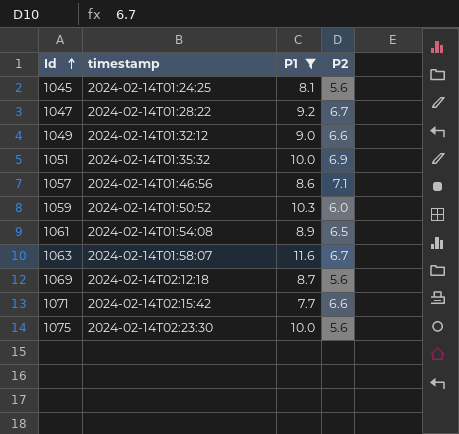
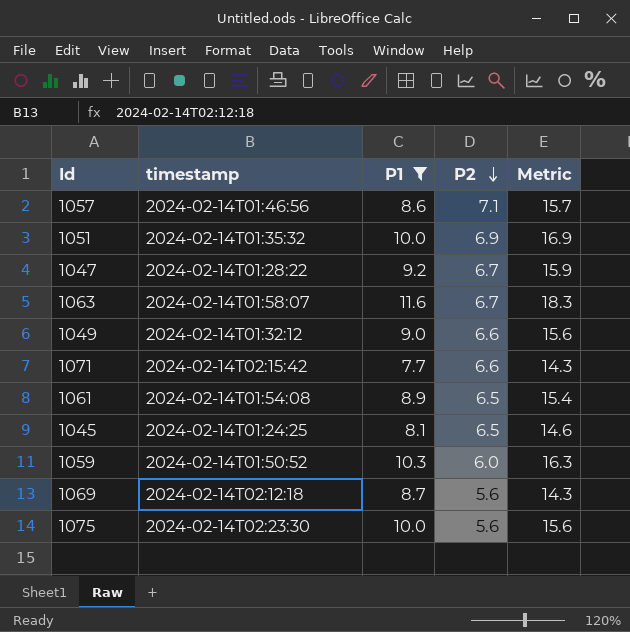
row order: Id ascending -> P2 descending
column Metric | formula: none -> [P1] + [P2]
1045 | P2: 5.6 -> 6.5

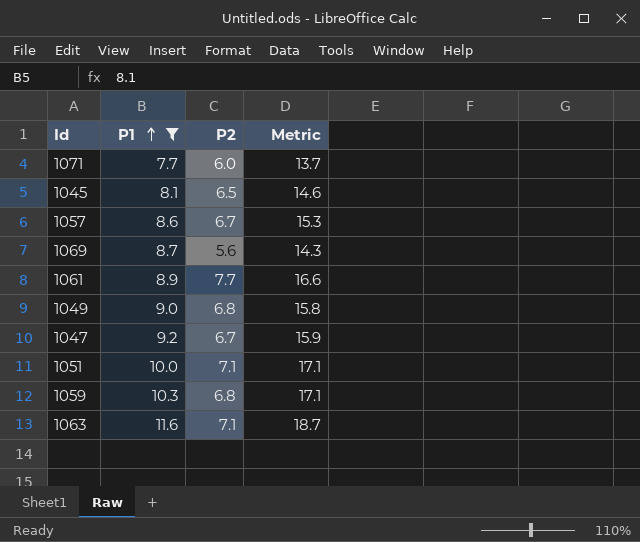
row order: P2 descending -> P1 ascending
column timestamp | position: 2 -> none
row 1075: 2024-02-14T02:23:30 | 10.0 | 5.6 | 15.6 -> none
1071 | P2: 6.6 -> 6.0
1071 | Metric: 14.3 -> 13.7
1057 | P2: 7.1 -> 6.7
1057 | Metric: 15.7 -> 15.3
1061 | P2: 6.5 -> 7.7
1061 | Metric: 15.4 -> 16.6
1049 | P2: 6.6 -> 6.8
1049 | Metric: 15.6 -> 15.8
1051 | P2: 6.9 -> 7.1
1051 | Metric: 16.9 -> 17.1
1059 | P2: 6.0 -> 6.8
1059 | Metric: 16.3 -> 17.1
1063 | P2: 6.7 -> 7.1
1063 | Metric: 18.3 -> 18.7

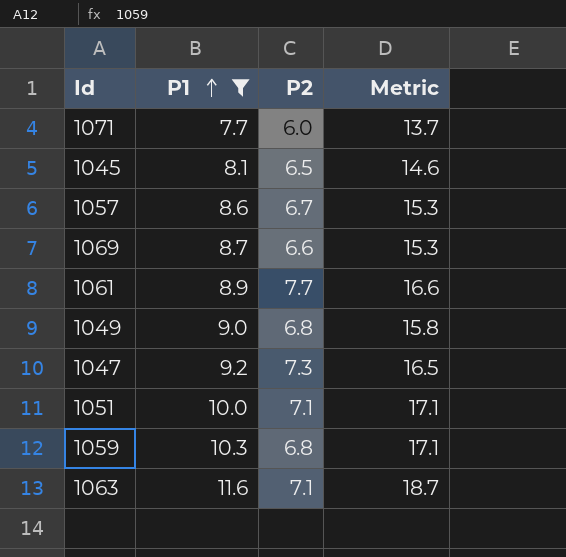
1069 | P2: 5.6 -> 6.6
1069 | Metric: 14.3 -> 15.3
1047 | P2: 6.7 -> 7.3
1047 | Metric: 15.9 -> 16.5

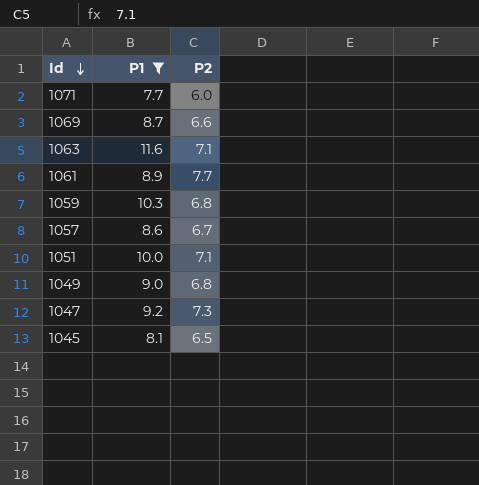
row order: P1 ascending -> Id descending
column Metric | formula: [P1] + [P2] -> none

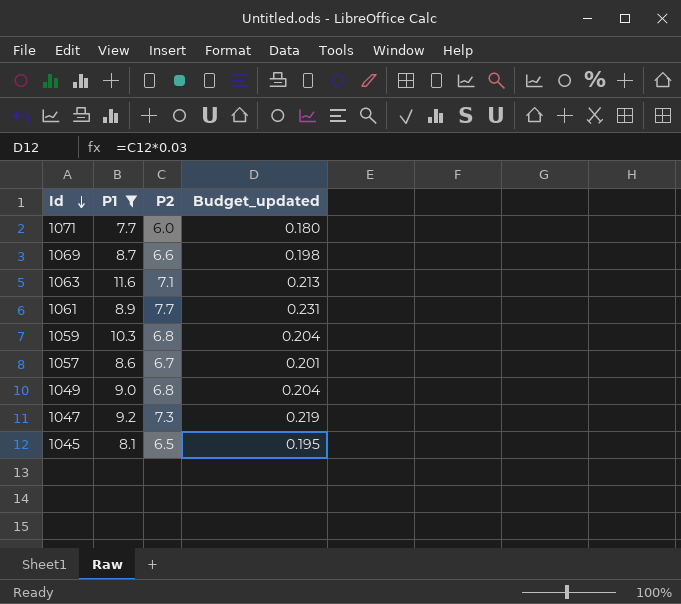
column Budget_updated | formula: none -> [P2] * 0.03
row 1051: 10.0 | 7.1 -> none

